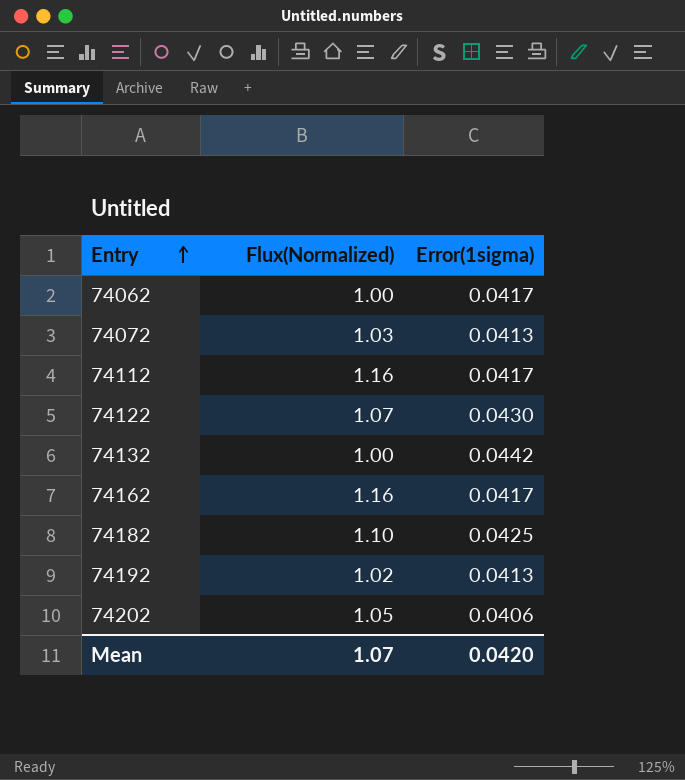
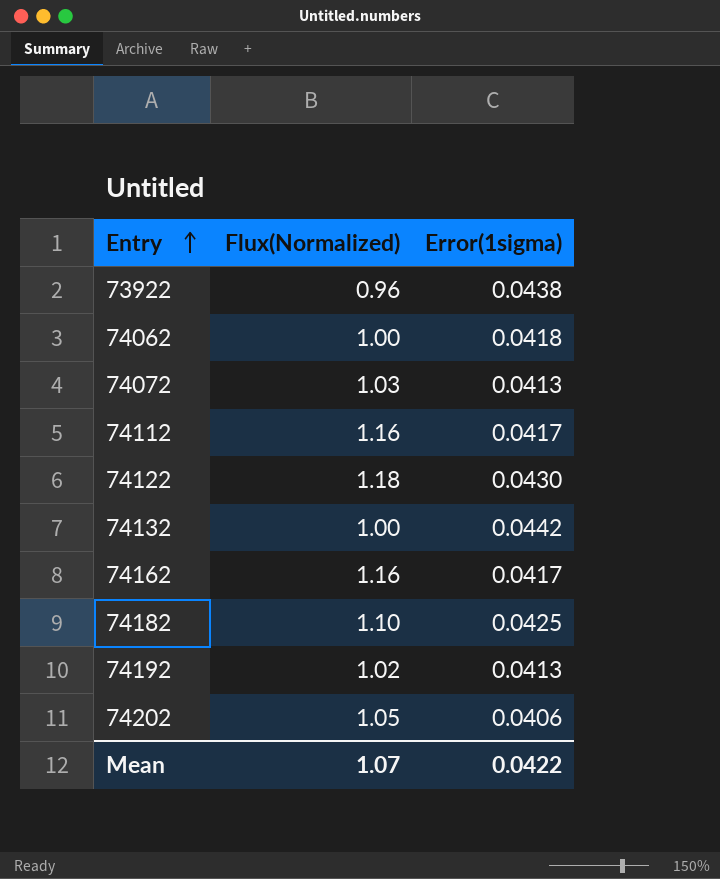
row 73922: none -> 0.96 | 0.0438
74062 | Error(1sigma): 0.0417 -> 0.0418
74122 | Flux(Normalized): 1.07 -> 1.18
Mean | Error(1sigma): 0.0420 -> 0.0422

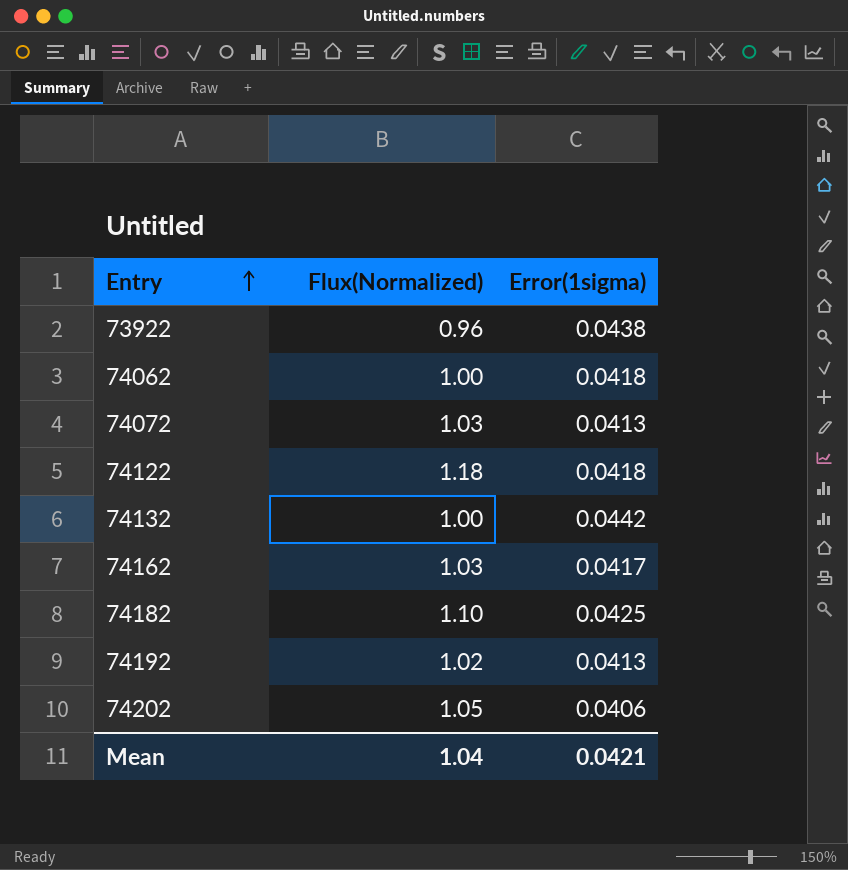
row 74112: 1.16 | 0.0417 -> none
74122 | Error(1sigma): 0.0430 -> 0.0418
74162 | Flux(Normalized): 1.16 -> 1.03
Mean | Flux(Normalized): 1.07 -> 1.04
Mean | Error(1sigma): 0.0422 -> 0.0421

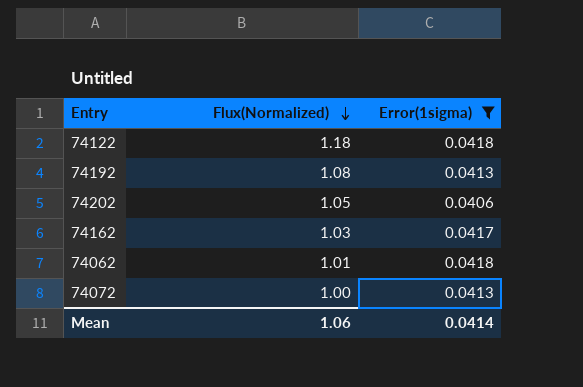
filter: none -> Error(1sigma) <= 0.0418
row order: Entry ascending -> Flux(Normalized) descending
74192 | Flux(Normalized): 1.02 -> 1.08
74062 | Flux(Normalized): 1.00 -> 1.01
74072 | Flux(Normalized): 1.03 -> 1.00
Mean | Flux(Normalized): 1.04 -> 1.06
Mean | Error(1sigma): 0.0421 -> 0.0414

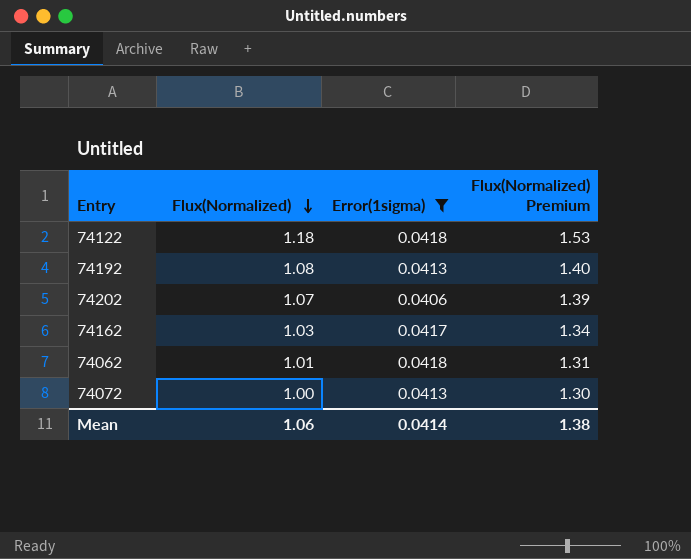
column Flux(Normalized) Premium | formula: none -> [Flux(Normalized)] * 1.3
74202 | Flux(Normalized): 1.05 -> 1.07

